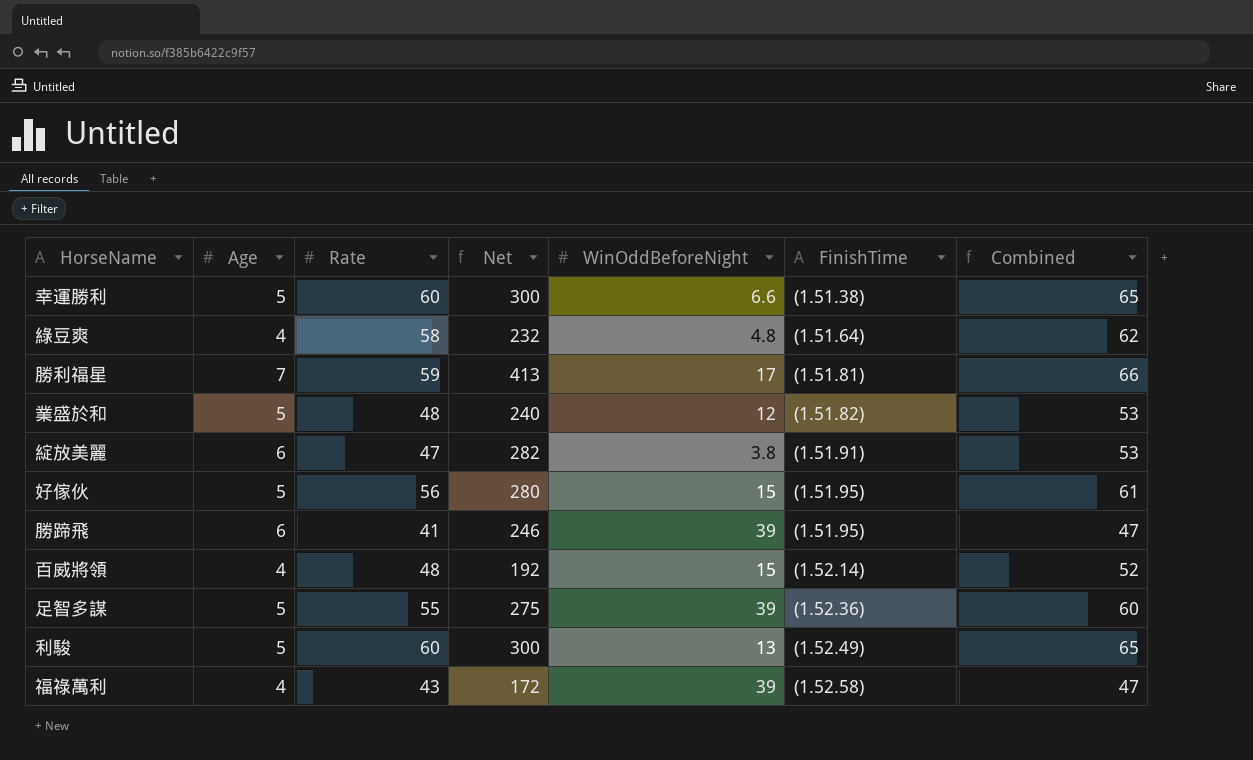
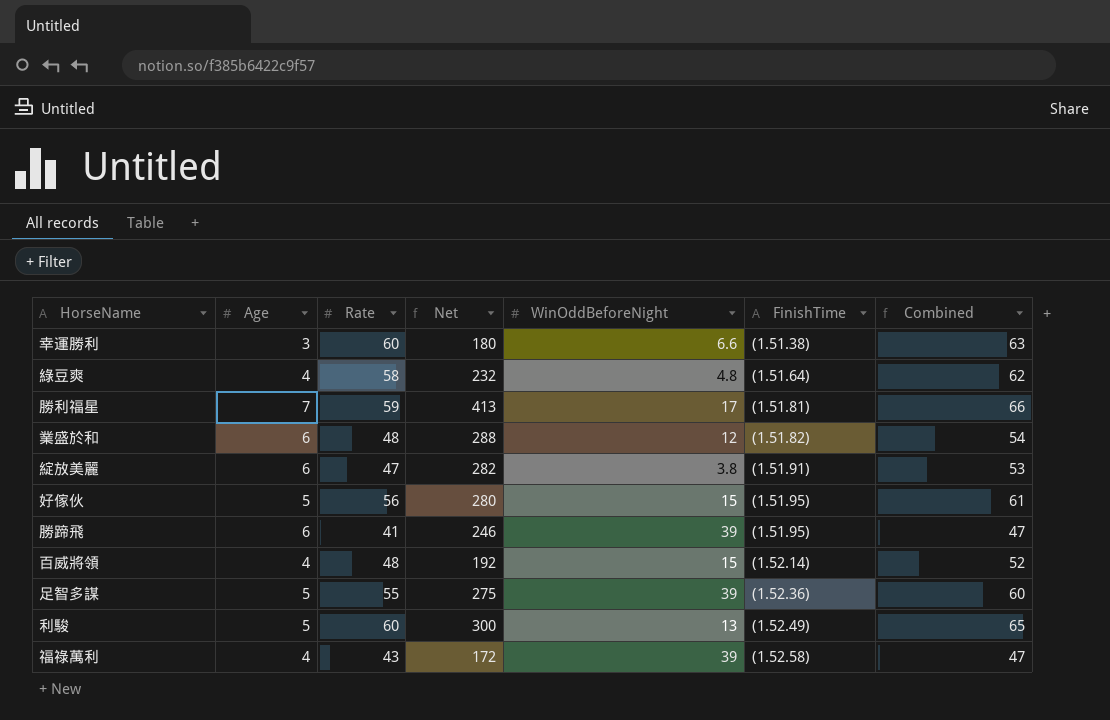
幸運勝利 | Age: 5 -> 3
幸運勝利 | Net: 300 -> 180
幸運勝利 | Combined: 65 -> 63
業盛於和 | Age: 5 -> 6
業盛於和 | Net: 240 -> 288
業盛於和 | Combined: 53 -> 54

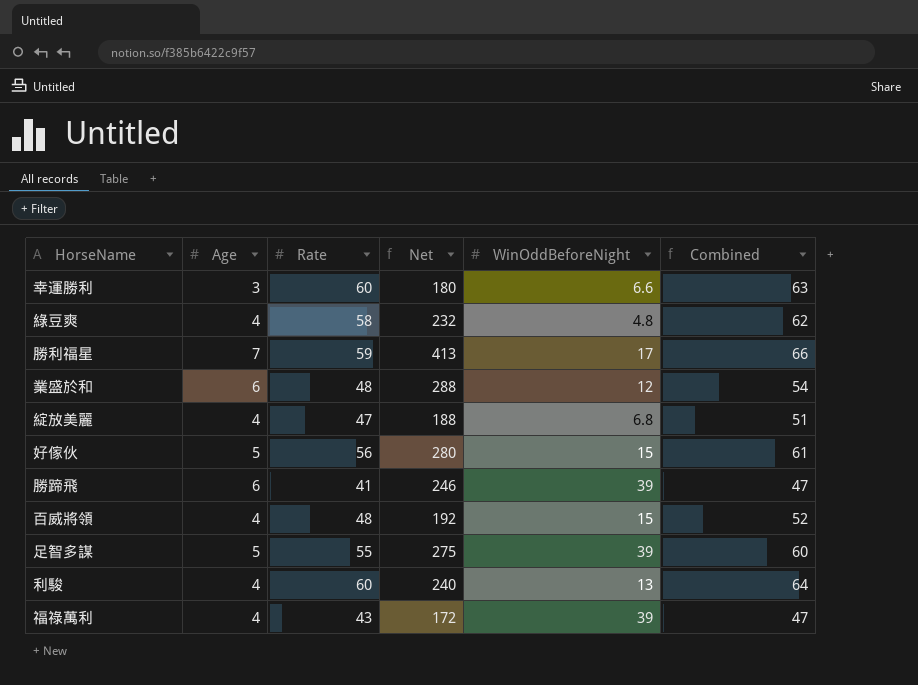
column FinishTime | position: 6 -> none
綻放美麗 | Age: 6 -> 4
綻放美麗 | Net: 282 -> 188
綻放美麗 | WinOddBeforeNight: 3.8 -> 6.8
綻放美麗 | Combined: 53 -> 51
利駿 | Age: 5 -> 4
利駿 | Net: 300 -> 240
利駿 | Combined: 65 -> 64

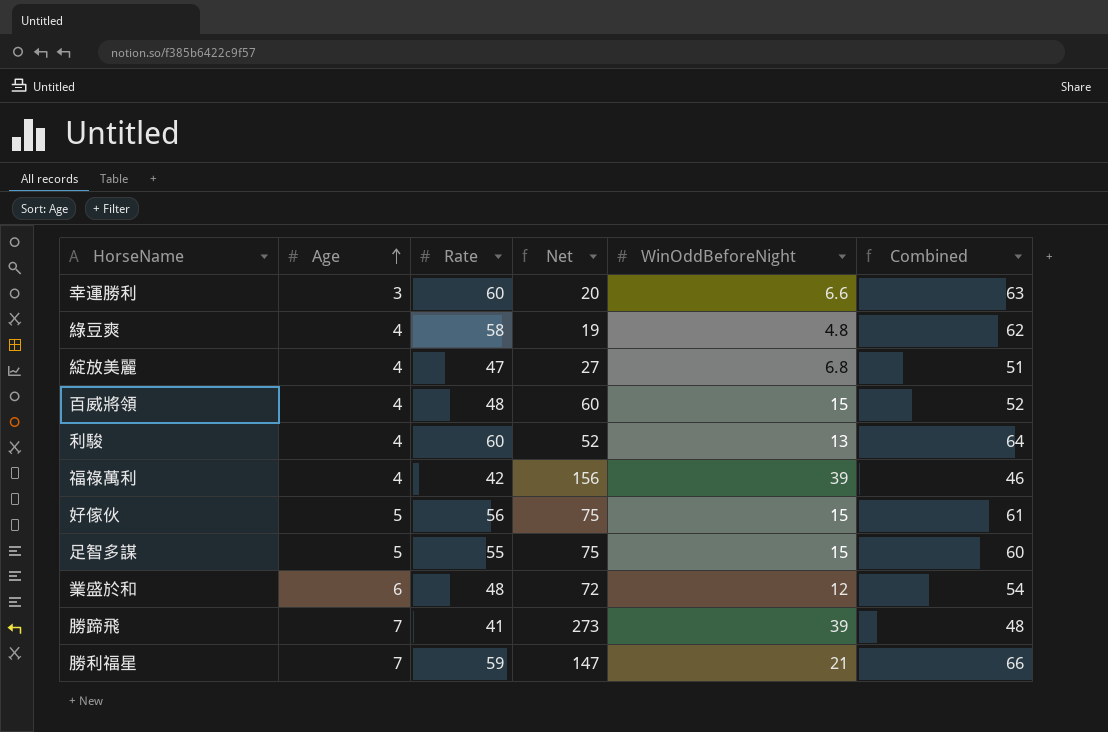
row order: none -> Age ascending
column Net | formula: [Age] * [Rate] -> [Age] * [WinOddBeforeNight]
福祿萬利 | Rate: 43 -> 42
福祿萬利 | Combined: 47 -> 46
足智多謀 | WinOddBeforeNight: 39 -> 15
勝蹄飛 | Age: 6 -> 7
勝蹄飛 | Combined: 47 -> 48
勝利福星 | WinOddBeforeNight: 17 -> 21

